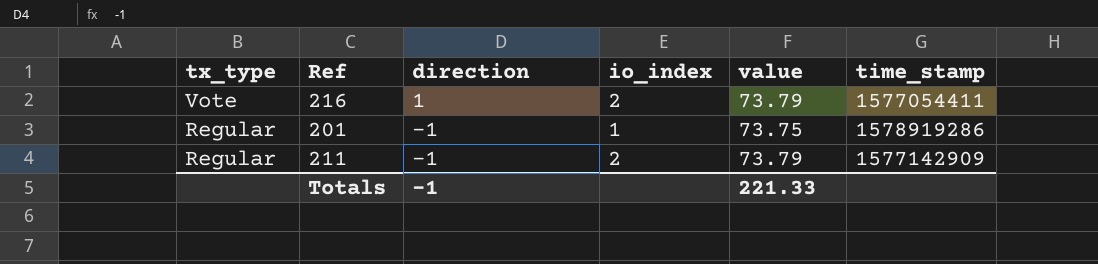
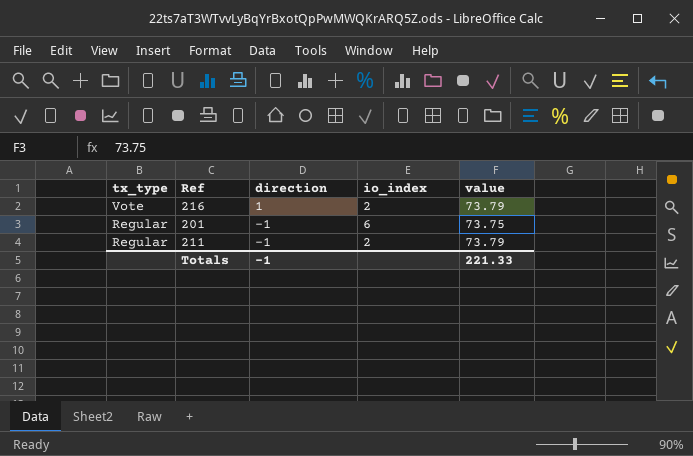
column time_stamp | position: 6 -> none
201 | io_index: 1 -> 6

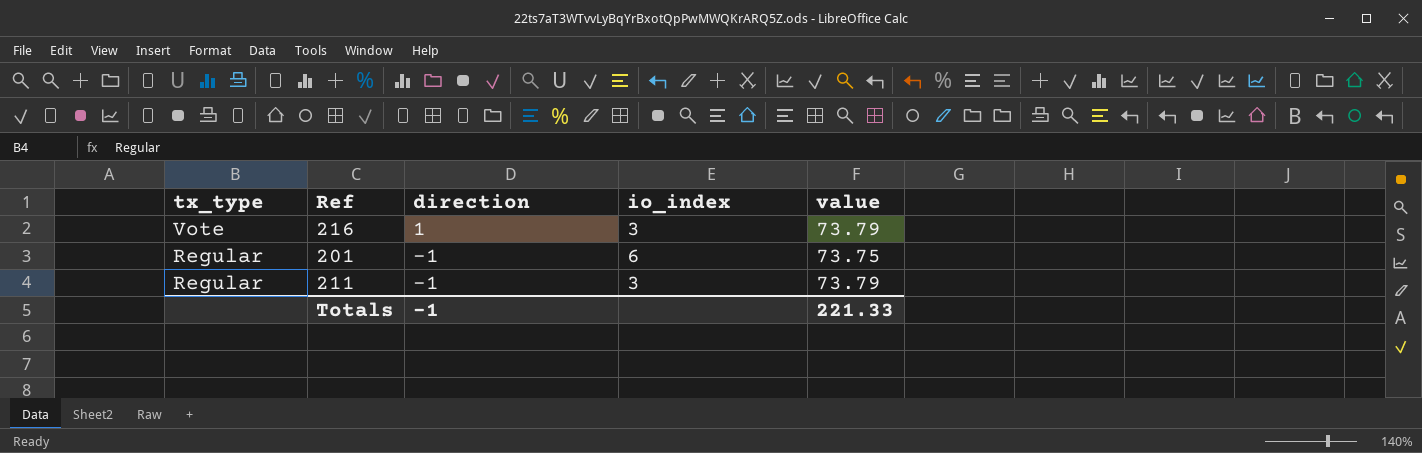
216 | io_index: 2 -> 3
211 | io_index: 2 -> 3

